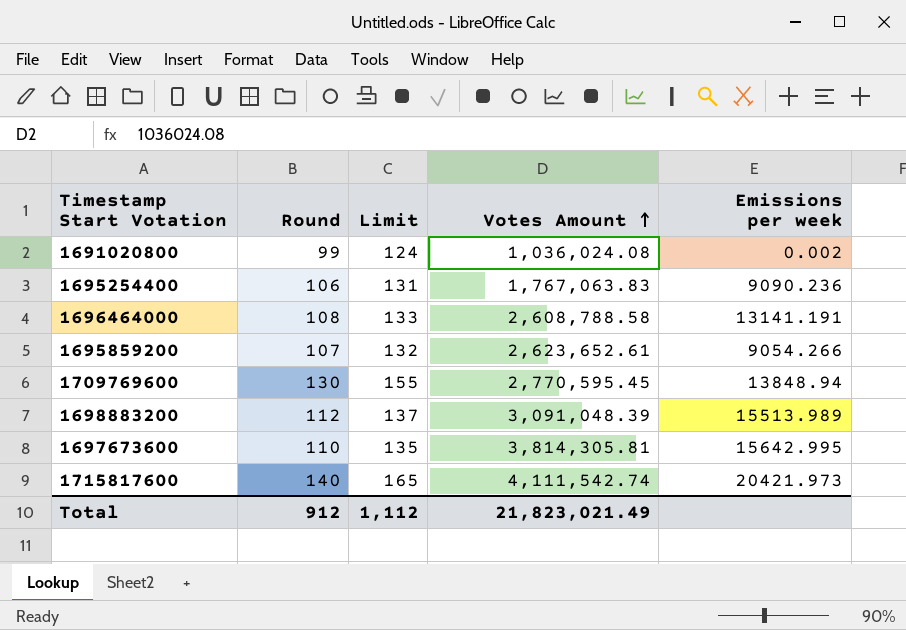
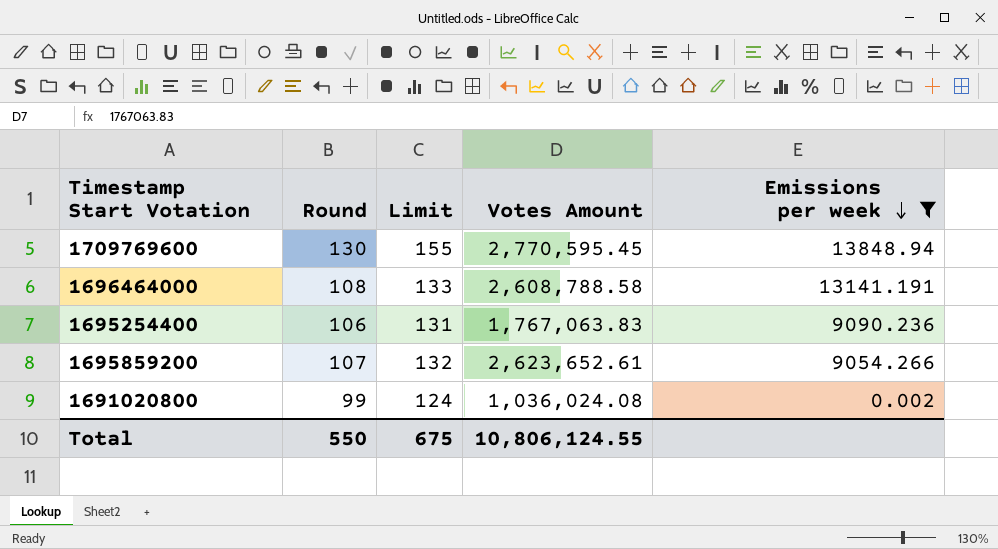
filter: none -> Emissions per week <= 13848.94
row order: Votes Amount ascending -> Emissions per week descending
Total | Round: 912 -> 550
Total | Limit: 1,112 -> 675
Total | Votes Amount: 21,823,021.49 -> 10,806,124.55

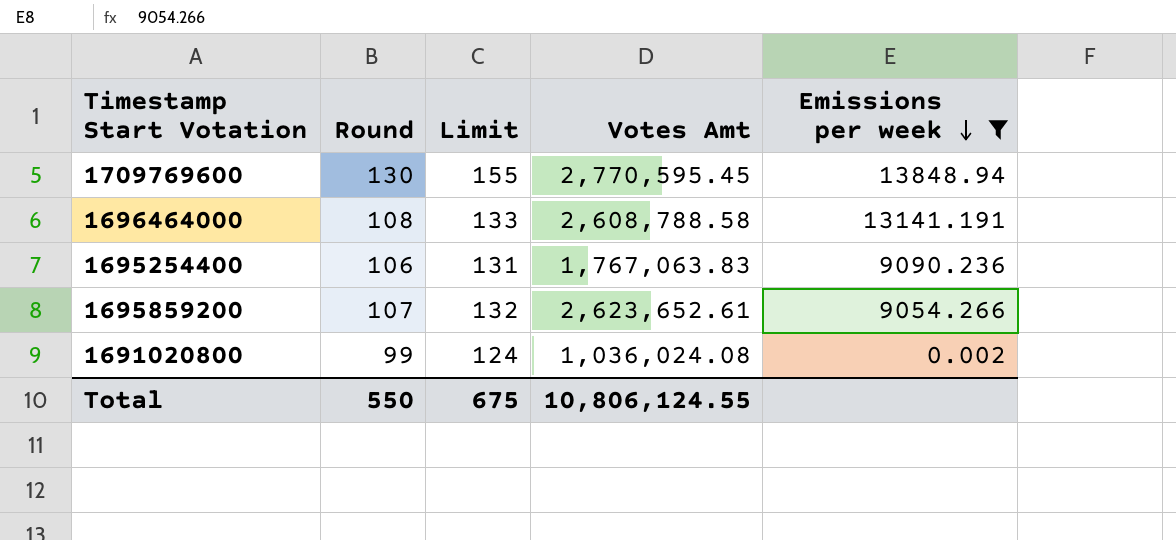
column name: Votes Amount -> Votes Amt

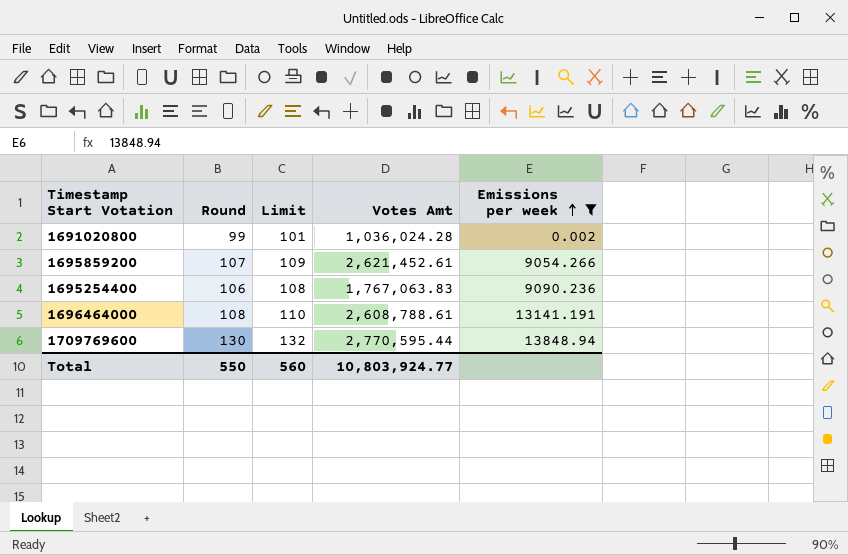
row order: Emissions per week descending -> Emissions per week ascending
column Limit | formula: [Round] + 25 -> [Round] + 2
1691020800 | Votes Amt: 1,036,024.08 -> 1,036,024.28
1695859200 | Votes Amt: 2,623,652.61 -> 2,621,452.61
1696464000 | Votes Amt: 2,608,788.58 -> 2,608,788.61
1709769600 | Votes Amt: 2,770,595.45 -> 2,770,595.44
Total | Limit: 675 -> 560
Total | Votes Amt: 10,806,124.55 -> 10,803,924.77

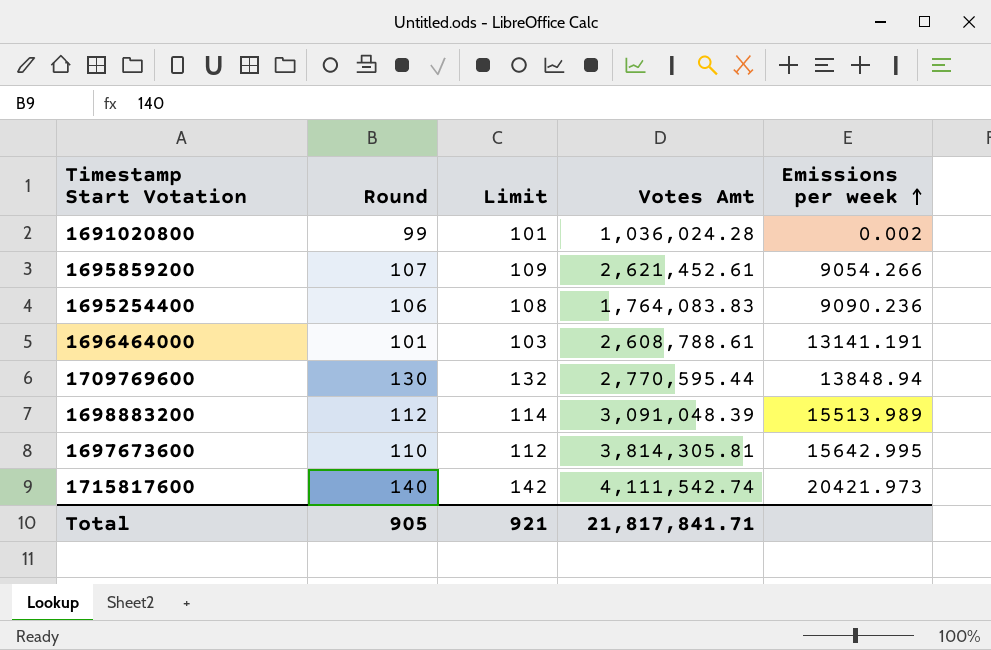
filter: Emissions per week <= 13848.94 -> none
1695254400 | Votes Amt: 1,767,063.83 -> 1,764,083.83
1696464000 | Round: 108 -> 101
1696464000 | Limit: 110 -> 103
Total | Round: 550 -> 905
Total | Limit: 560 -> 921
Total | Votes Amt: 10,803,924.77 -> 21,817,841.71

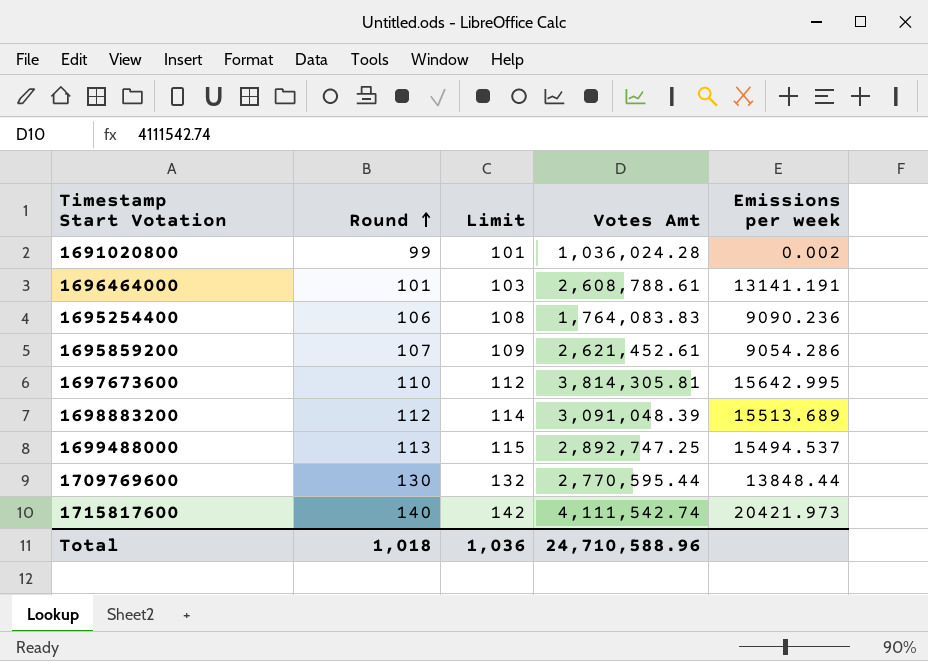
row order: Emissions per week ascending -> Round ascending
1695859200 | Emissions per week: 9054.266 -> 9054.286
1698883200 | Emissions per week: 15513.989 -> 15513.689
row 1699488000: none -> 113 | 115 | 2,892,747.25 | 15494.537
1709769600 | Emissions per week: 13848.94 -> 13848.44
Total | Round: 905 -> 1,018
Total | Limit: 921 -> 1,036
Total | Votes Amt: 21,817,841.71 -> 24,710,588.96

